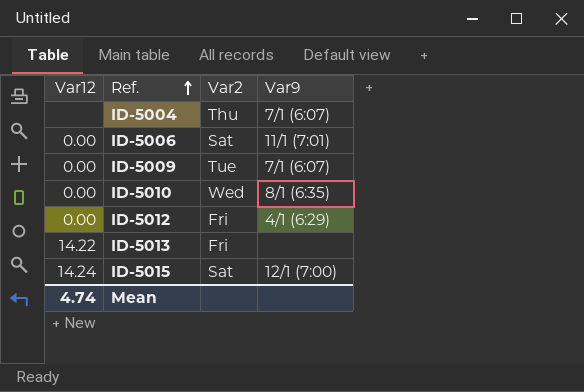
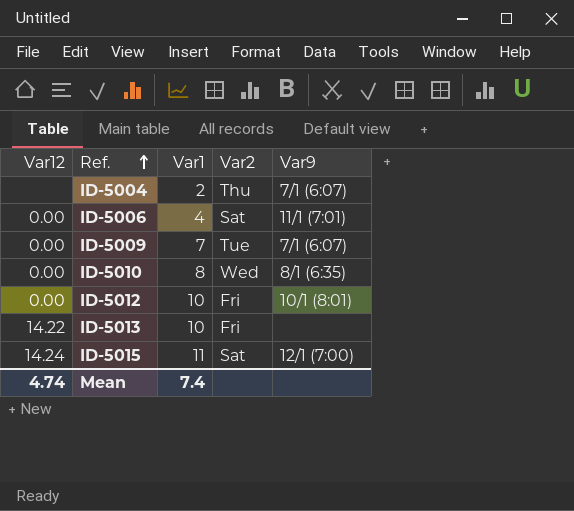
column Var1 | position: none -> 3
ID-5012 | Var9: 4/1 (6:29) -> 10/1 (8:01)

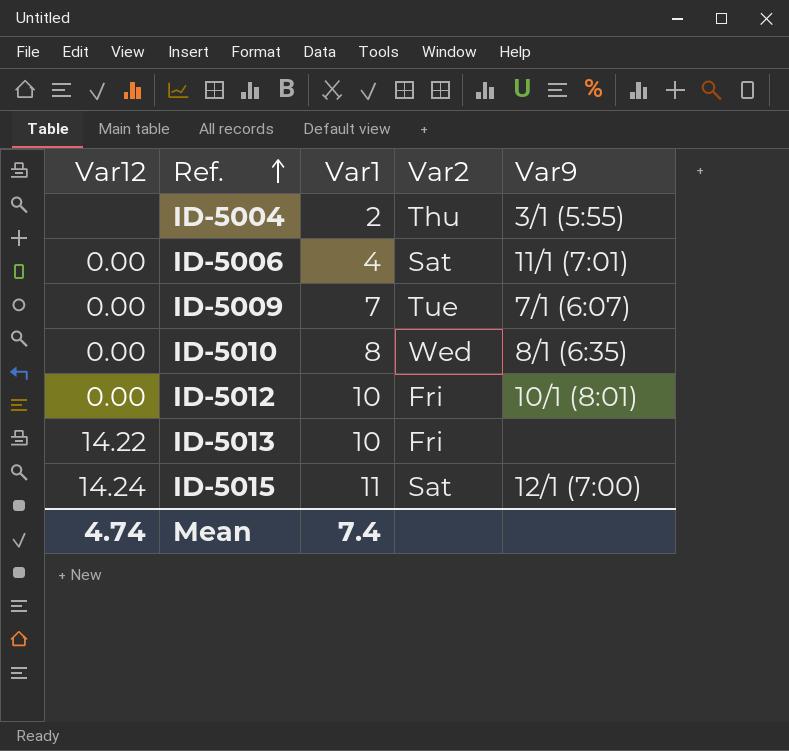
ID-5004 | Var9: 7/1 (6:07) -> 3/1 (5:55)

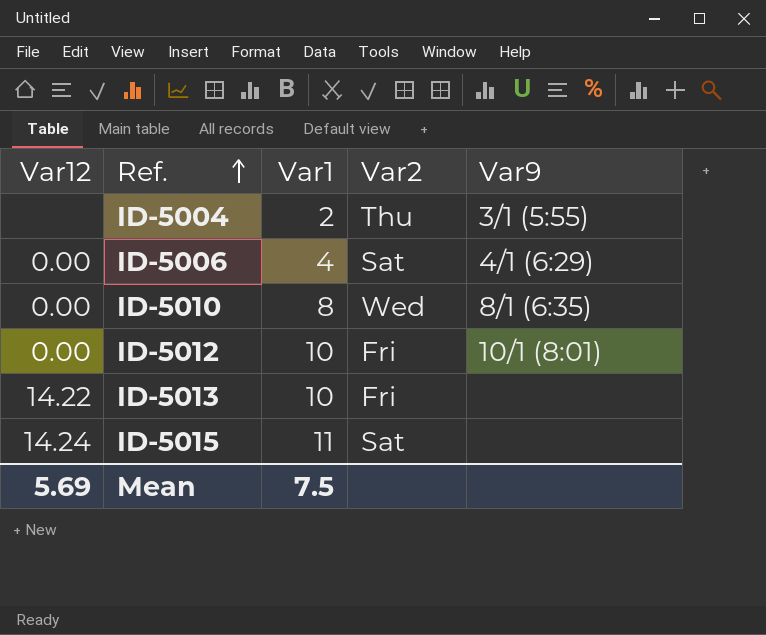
row ID-5009: 0.00 | 7 | Tue | 7/1 (6:07) -> none
ID-5006 | Var9: 11/1 (7:01) -> 4/1 (6:29)
ID-5015 | Var9: 12/1 (7:00) -> none
Mean | Var12: 4.74 -> 5.69
Mean | Var1: 7.4 -> 7.5

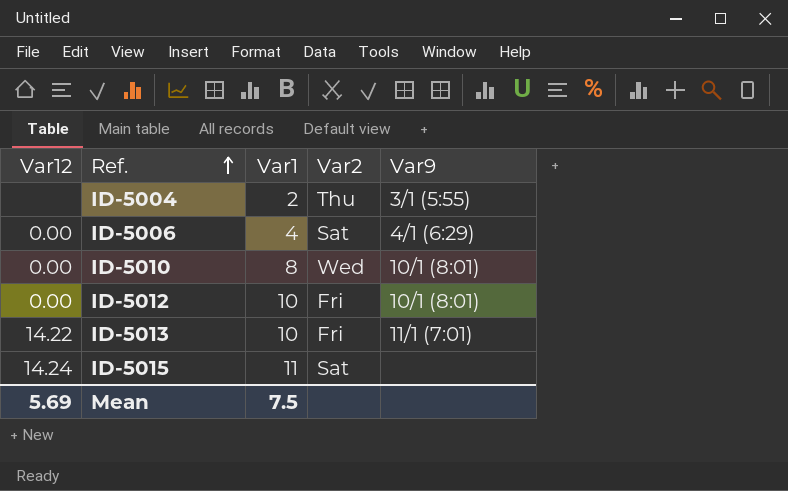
ID-5010 | Var9: 8/1 (6:35) -> 10/1 (8:01)
ID-5013 | Var9: none -> 11/1 (7:01)

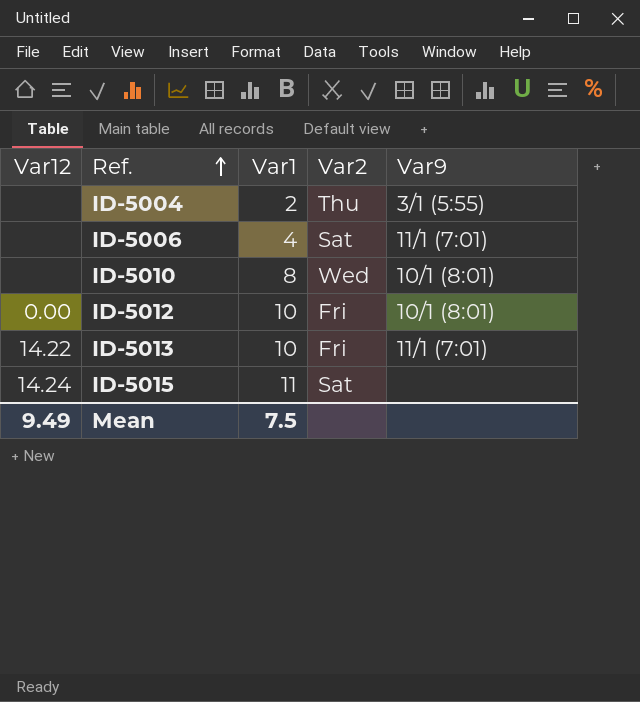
ID-5006 | Var12: 0.00 -> none
ID-5006 | Var9: 4/1 (6:29) -> 11/1 (7:01)
ID-5010 | Var12: 0.00 -> none
Mean | Var12: 5.69 -> 9.49

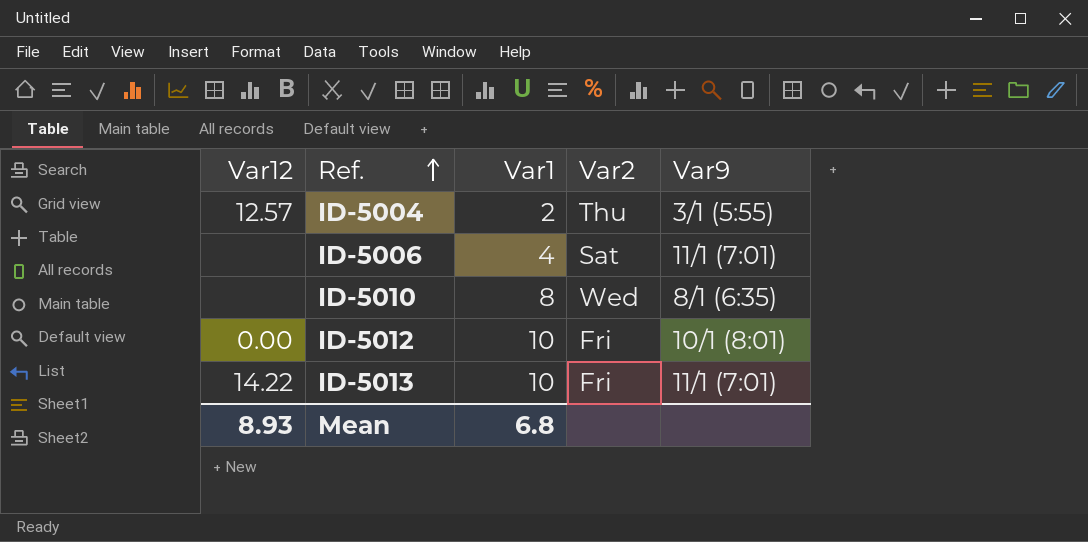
row ID-5015: 14.24 | 11 | Sat | none -> none
ID-5004 | Var12: none -> 12.57
ID-5010 | Var9: 10/1 (8:01) -> 8/1 (6:35)
Mean | Var12: 9.49 -> 8.93
Mean | Var1: 7.5 -> 6.8

